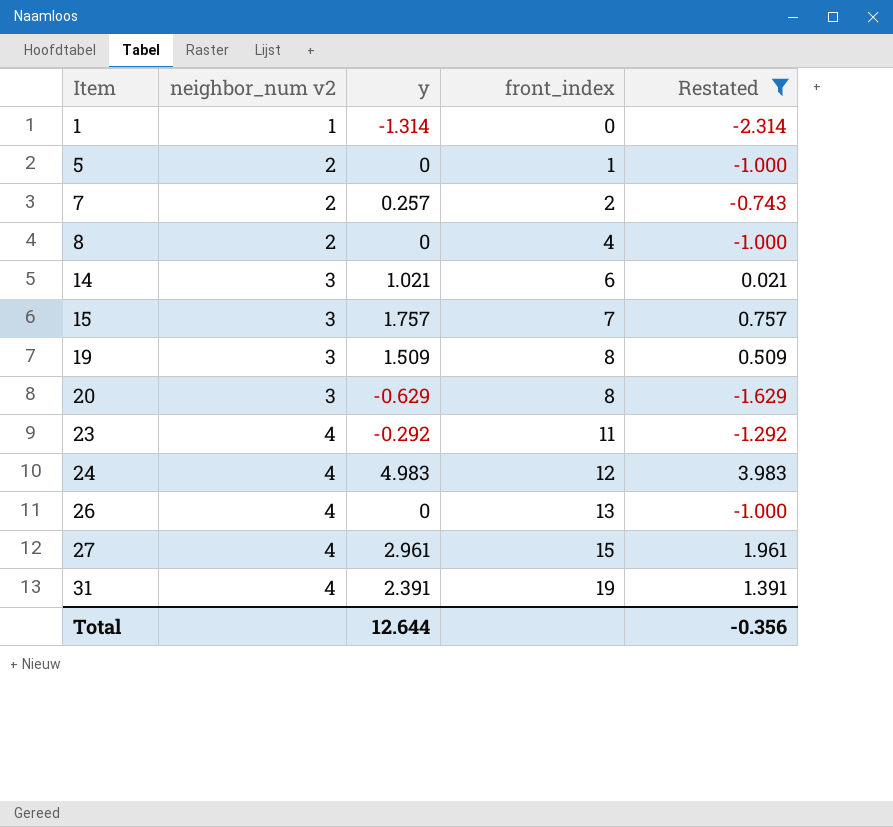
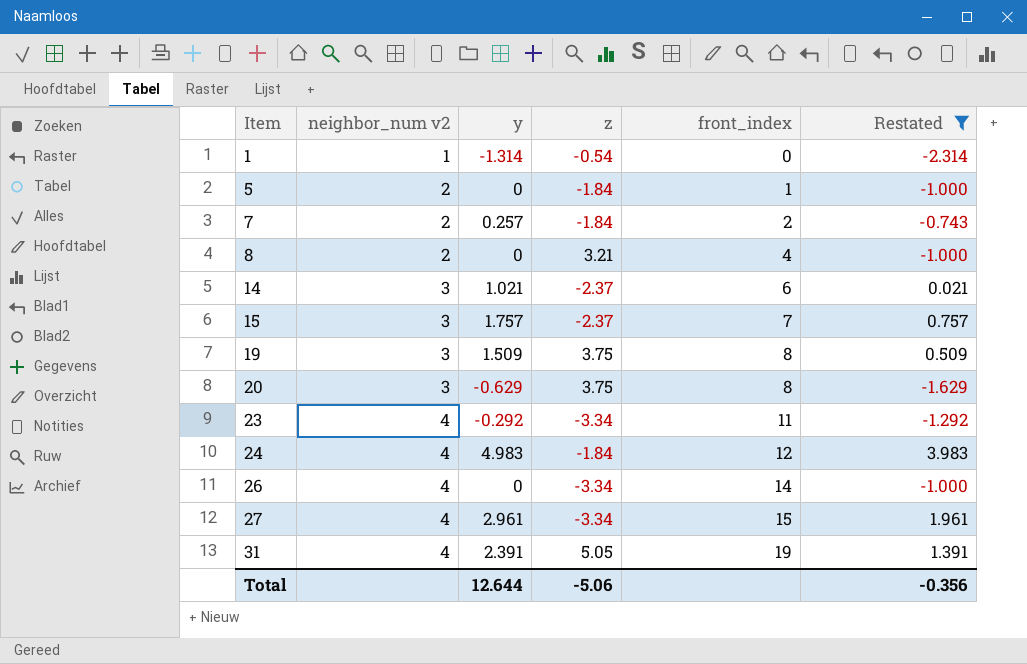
column z | position: none -> 4
26 | front_index: 13 -> 14

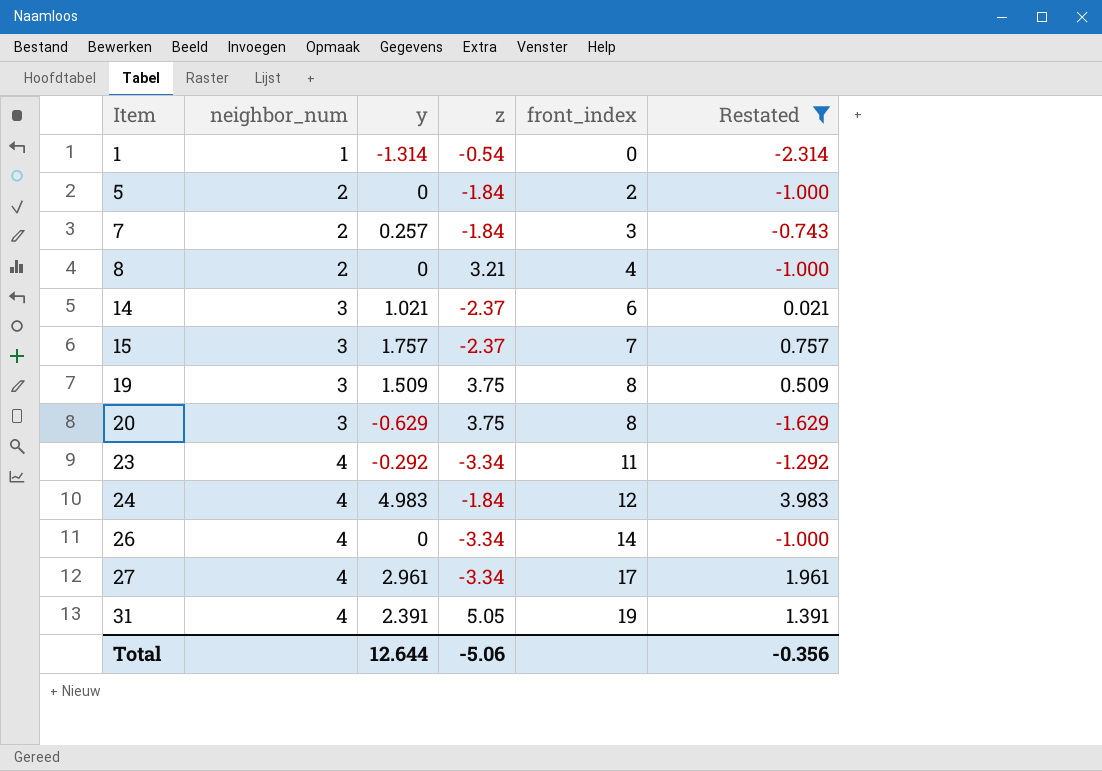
column name: neighbor_num v2 -> neighbor_num
5 | front_index: 1 -> 2
7 | front_index: 2 -> 3
27 | front_index: 15 -> 17

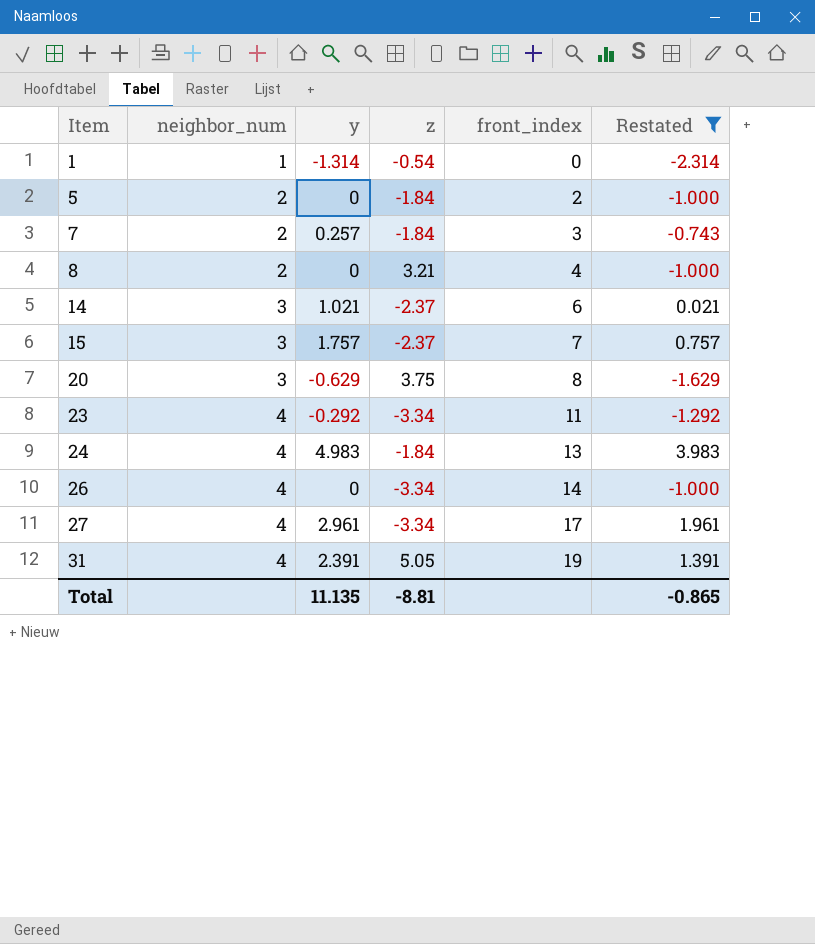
row 19: 3 | 1.509 | 3.75 | 8 | 0.509 -> none
24 | front_index: 12 -> 13
Total | y: 12.644 -> 11.135
Total | z: -5.06 -> -8.81
Total | Restated: -0.356 -> -0.865

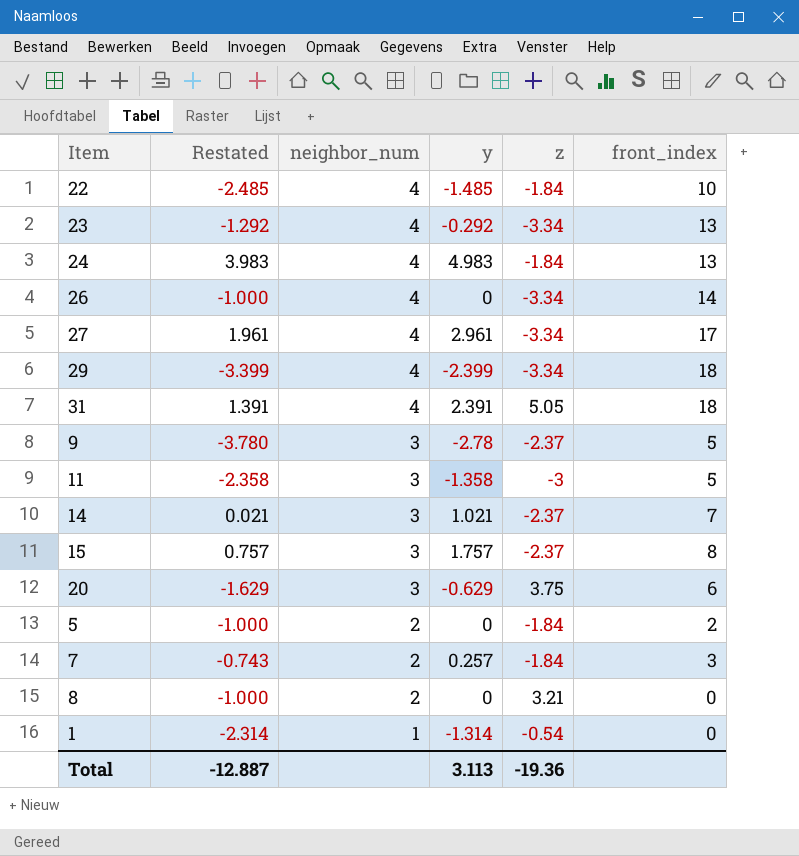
filter: Restated >= -2.314 -> none
row order: Item ascending -> neighbor_num descending
column Restated | position: 6 -> 2
23 | front_index: 11 -> 13
31 | front_index: 19 -> 18
14 | front_index: 6 -> 7
15 | front_index: 7 -> 8
20 | front_index: 8 -> 6
8 | front_index: 4 -> 0
Total | Restated: -0.865 -> -12.887
Total | y: 11.135 -> 3.113
Total | z: -8.81 -> -19.36

